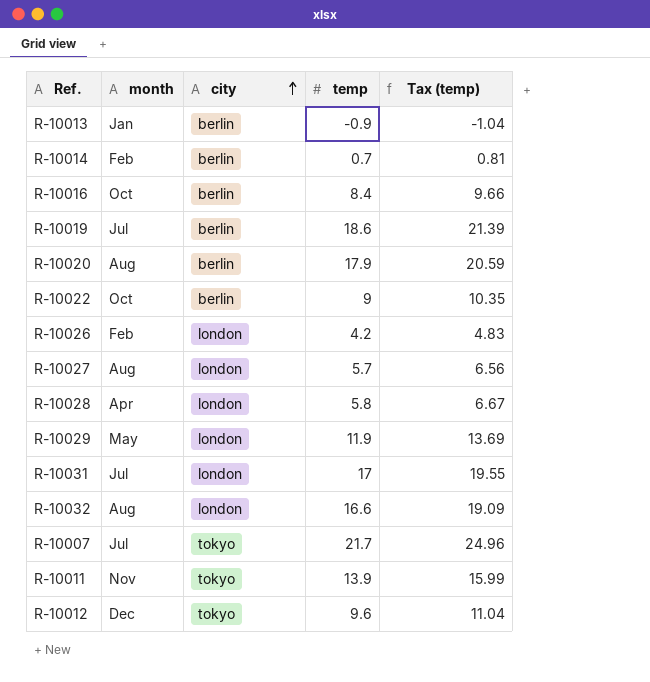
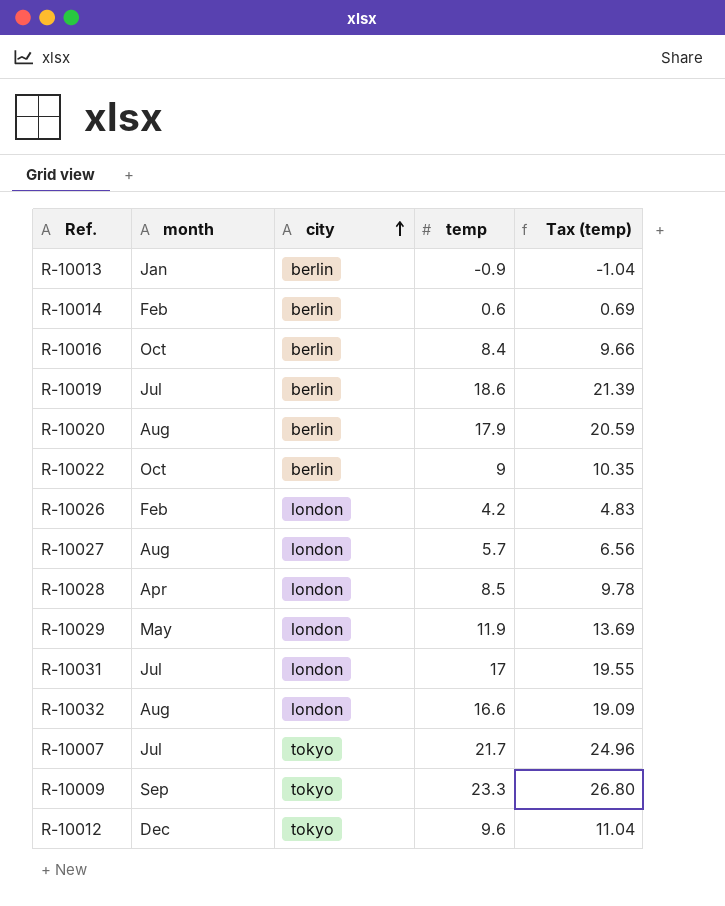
row R-10011: Nov | tokyo | 13.9 | 15.99 -> none
R-10014 | temp: 0.7 -> 0.6
R-10014 | Tax (temp): 0.81 -> 0.69
R-10028 | temp: 5.8 -> 8.5
R-10028 | Tax (temp): 6.67 -> 9.78
row R-10009: none -> Sep | tokyo | 23.3 | 26.80

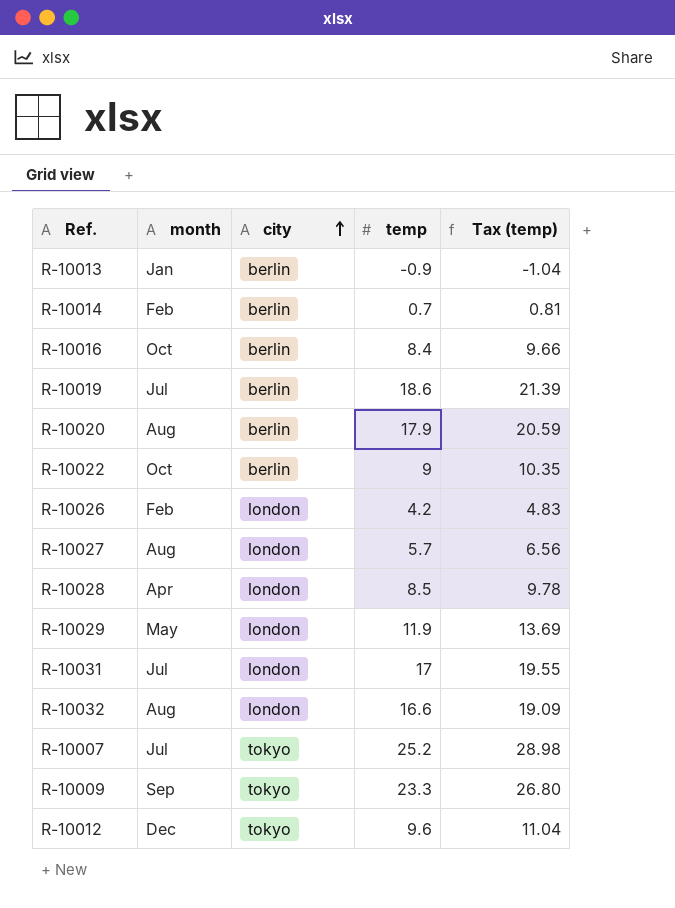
R-10014 | temp: 0.6 -> 0.7
R-10014 | Tax (temp): 0.69 -> 0.81
R-10007 | temp: 21.7 -> 25.2
R-10007 | Tax (temp): 24.96 -> 28.98

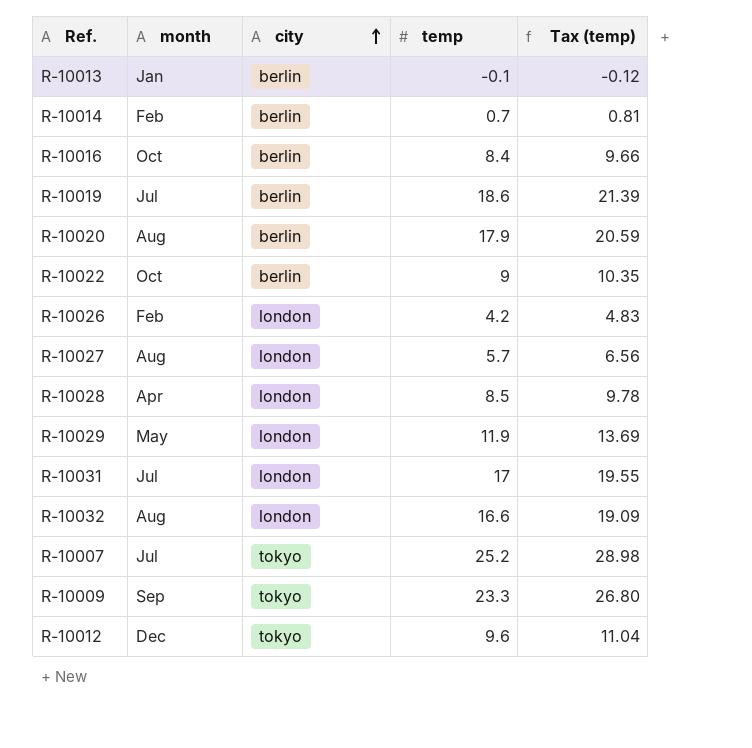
R-10013 | temp: -0.9 -> -0.1
R-10013 | Tax (temp): -1.04 -> -0.12

